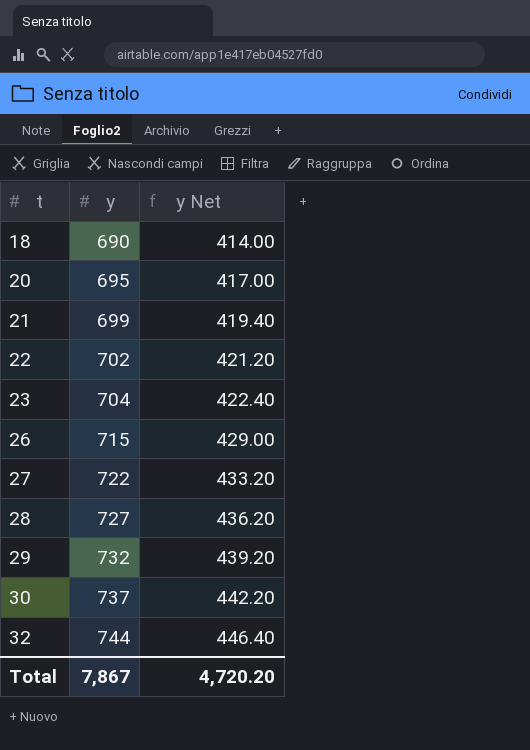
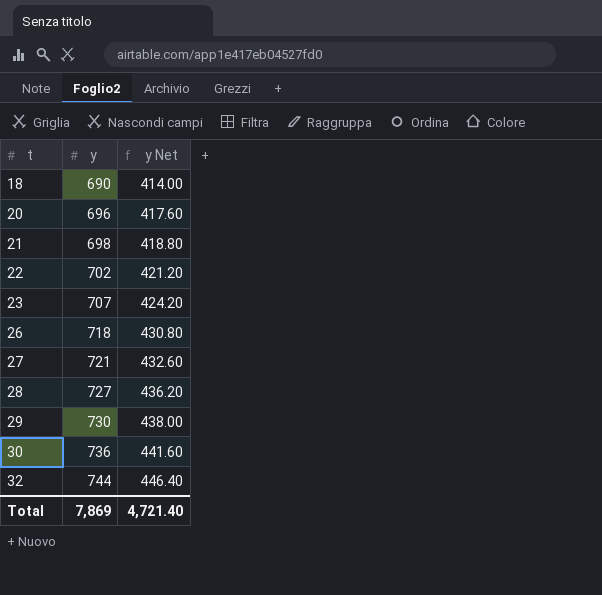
20 | y: 695 -> 696
20 | y Net: 417.00 -> 417.60
21 | y: 699 -> 698
21 | y Net: 419.40 -> 418.80
23 | y: 704 -> 707
23 | y Net: 422.40 -> 424.20
26 | y: 715 -> 718
26 | y Net: 429.00 -> 430.80
27 | y: 722 -> 721
27 | y Net: 433.20 -> 432.60
29 | y: 732 -> 730
29 | y Net: 439.20 -> 438.00
30 | y: 737 -> 736
30 | y Net: 442.20 -> 441.60
Total | y: 7,867 -> 7,869
Total | y Net: 4,720.20 -> 4,721.40

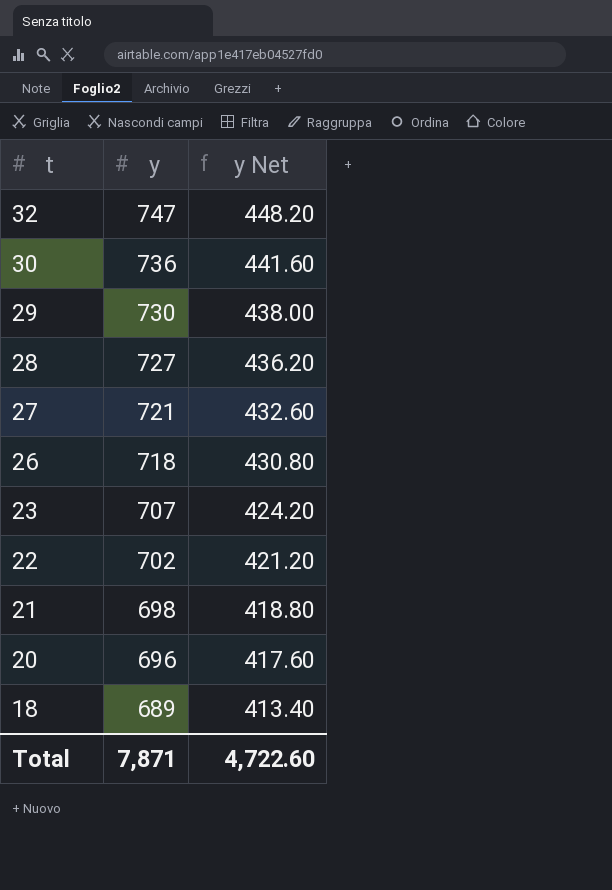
row order: t ascending -> t descending
32 | y: 744 -> 747
32 | y Net: 446.40 -> 448.20
18 | y: 690 -> 689
18 | y Net: 414.00 -> 413.40
Total | y: 7,869 -> 7,871
Total | y Net: 4,721.40 -> 4,722.60

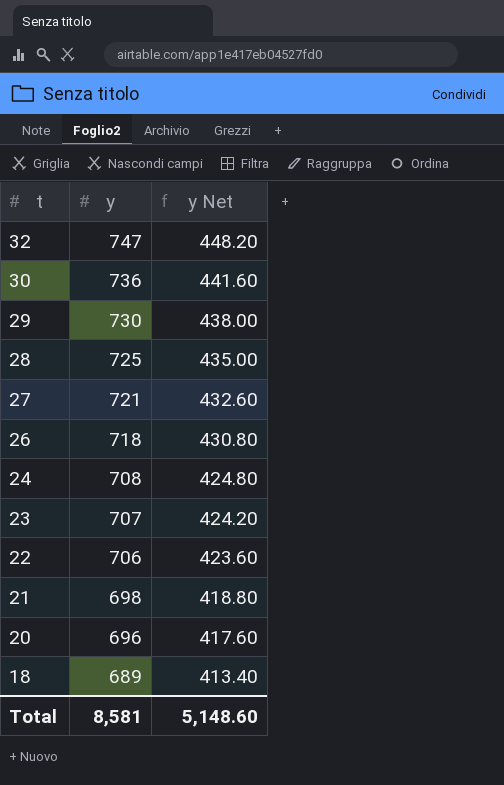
28 | y: 727 -> 725
28 | y Net: 436.20 -> 435.00
row 24: none -> 708 | 424.80
22 | y: 702 -> 706
22 | y Net: 421.20 -> 423.60
Total | y: 7,871 -> 8,581
Total | y Net: 4,722.60 -> 5,148.60

